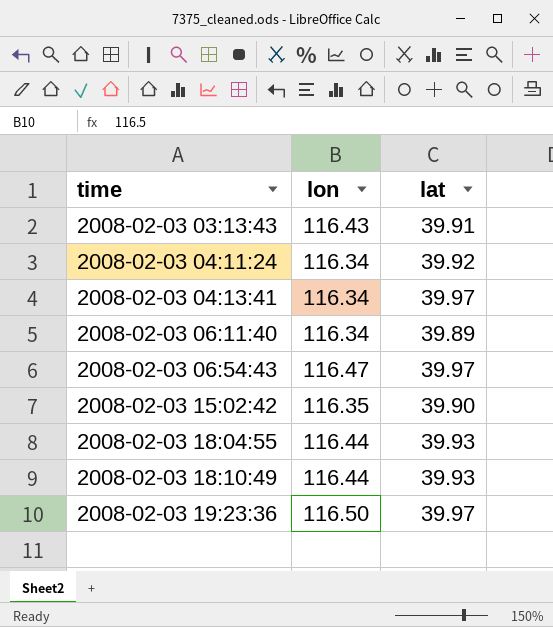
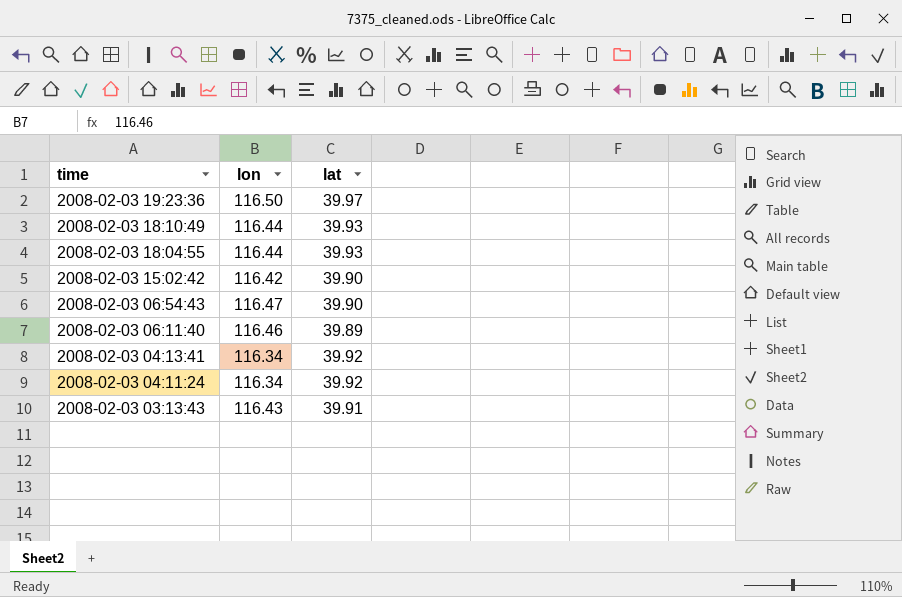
row order: time ascending -> time descending
2008-02-03 15:02:42 | lon: 116.35 -> 116.42
2008-02-03 06:54:43 | lat: 39.97 -> 39.90
2008-02-03 06:11:40 | lon: 116.34 -> 116.46
2008-02-03 04:13:41 | lat: 39.97 -> 39.92

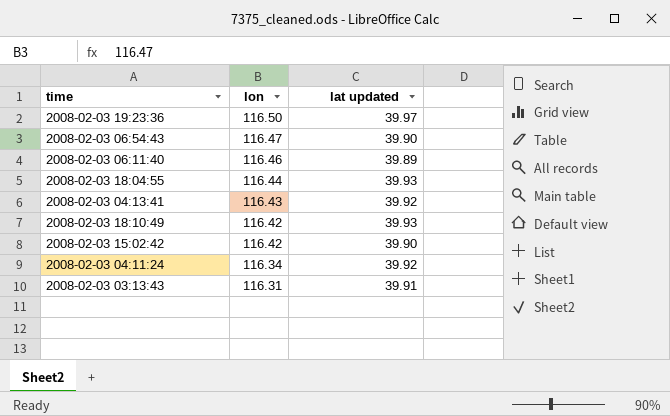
row order: time descending -> lon descending
column name: lat -> lat updated
2008-02-03 04:13:41 | lon: 116.34 -> 116.43
2008-02-03 18:10:49 | lon: 116.44 -> 116.42
2008-02-03 03:13:43 | lon: 116.43 -> 116.31

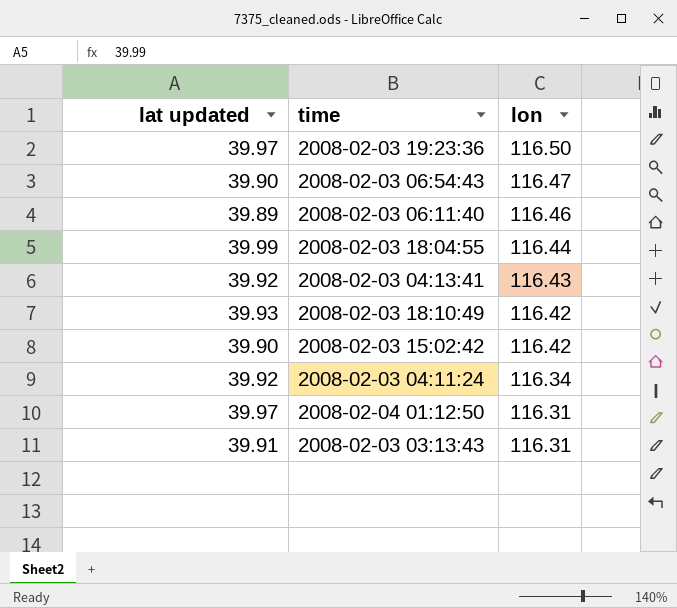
column lat updated | position: 3 -> 1
2008-02-03 18:04:55 | lat updated: 39.93 -> 39.99
row 2008-02-04 01:12:50: none -> 39.97 | 116.31

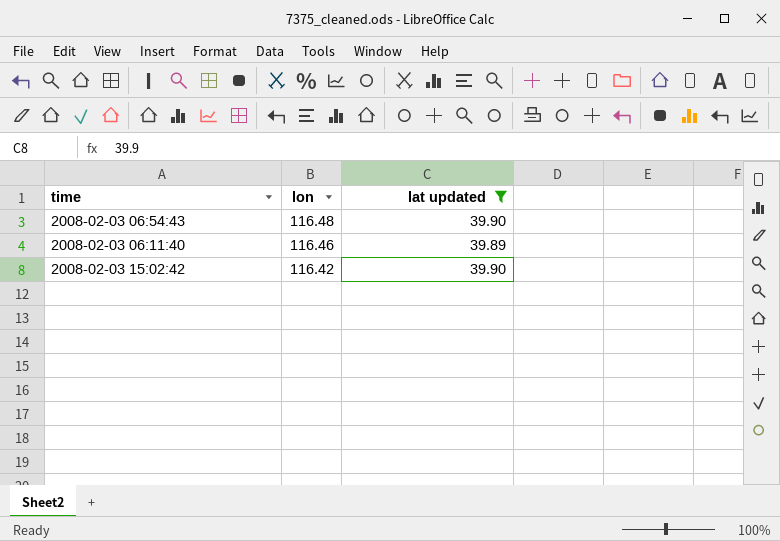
filter: none -> lat updated <= 39.90
column lat updated | position: 1 -> 3
2008-02-03 06:54:43 | lon: 116.47 -> 116.48

